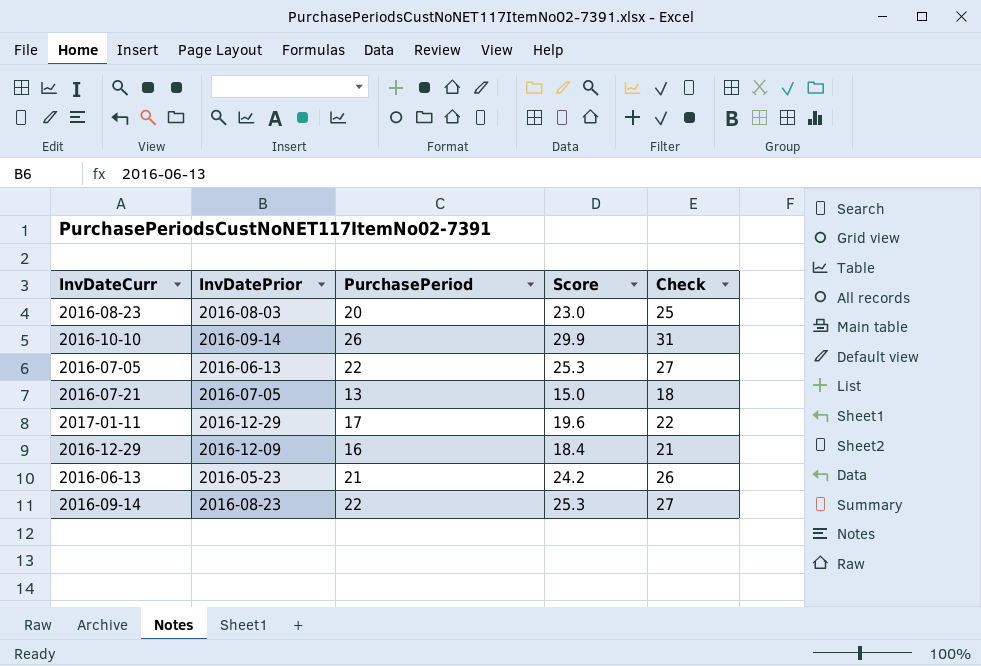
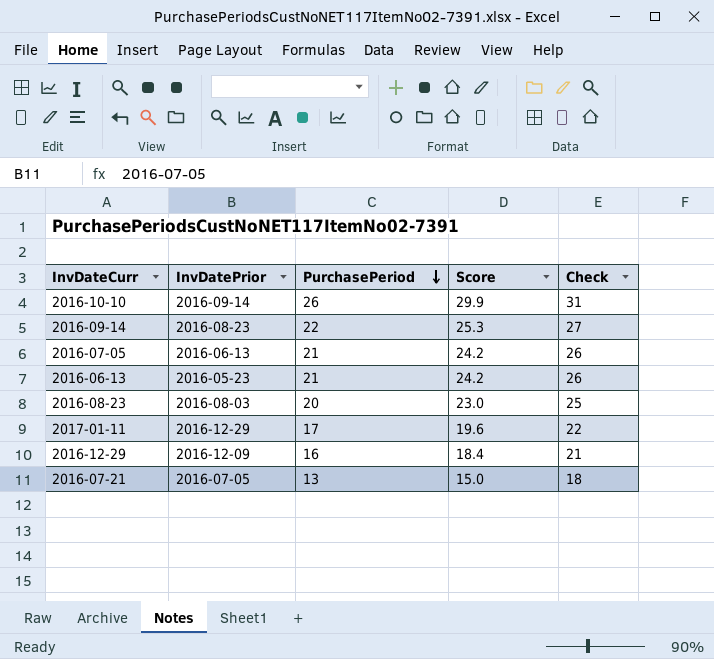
row order: none -> PurchasePeriod descending
2016-07-05 | PurchasePeriod: 22 -> 21
2016-07-05 | Score: 25.3 -> 24.2
2016-07-05 | Check: 27 -> 26

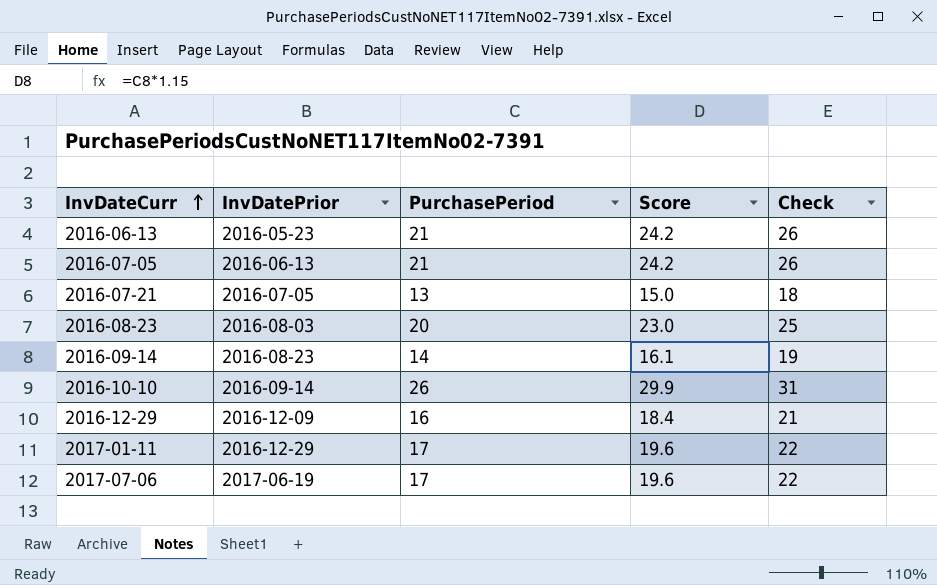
row order: PurchasePeriod descending -> InvDateCurr ascending
2016-09-14 | PurchasePeriod: 22 -> 14
2016-09-14 | Score: 25.3 -> 16.1
2016-09-14 | Check: 27 -> 19
row 2017-07-06: none -> 2017-06-19 | 17 | 19.6 | 22

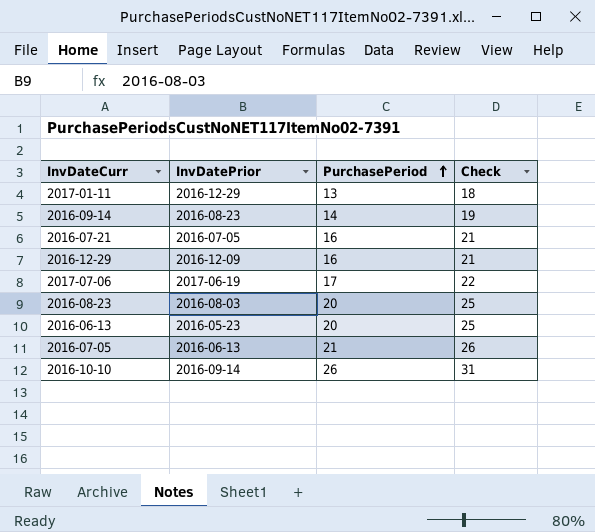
row order: InvDateCurr ascending -> PurchasePeriod ascending
column Score | formula: [PurchasePeriod] * 1.15 -> none
2017-01-11 | PurchasePeriod: 17 -> 13
2017-01-11 | Check: 22 -> 18
2016-07-21 | PurchasePeriod: 13 -> 16
2016-07-21 | Check: 18 -> 21
2016-06-13 | PurchasePeriod: 21 -> 20
2016-06-13 | Check: 26 -> 25

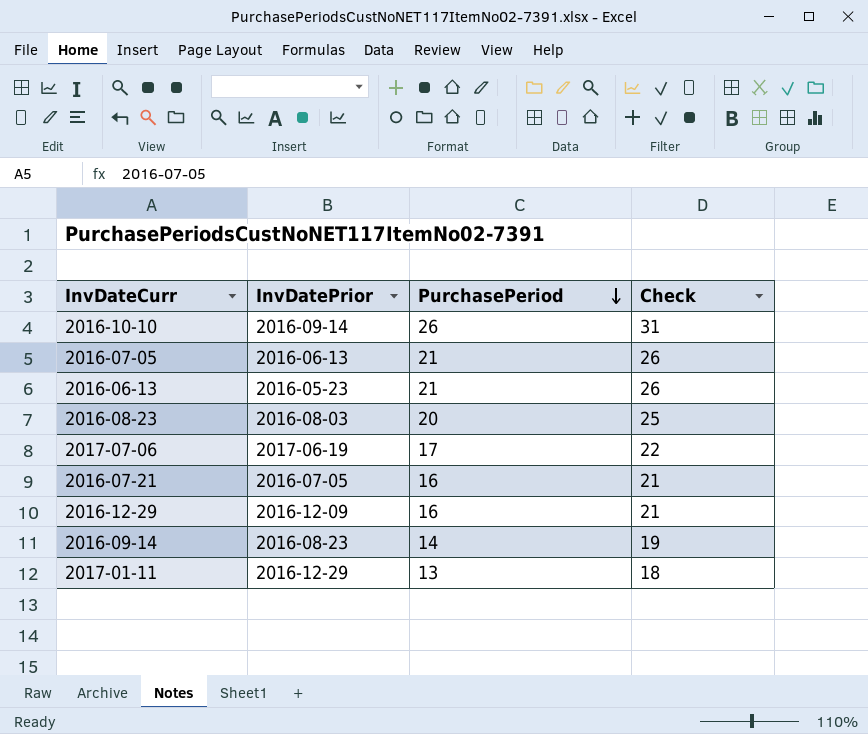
row order: PurchasePeriod ascending -> PurchasePeriod descending
2016-06-13 | PurchasePeriod: 20 -> 21
2016-06-13 | Check: 25 -> 26

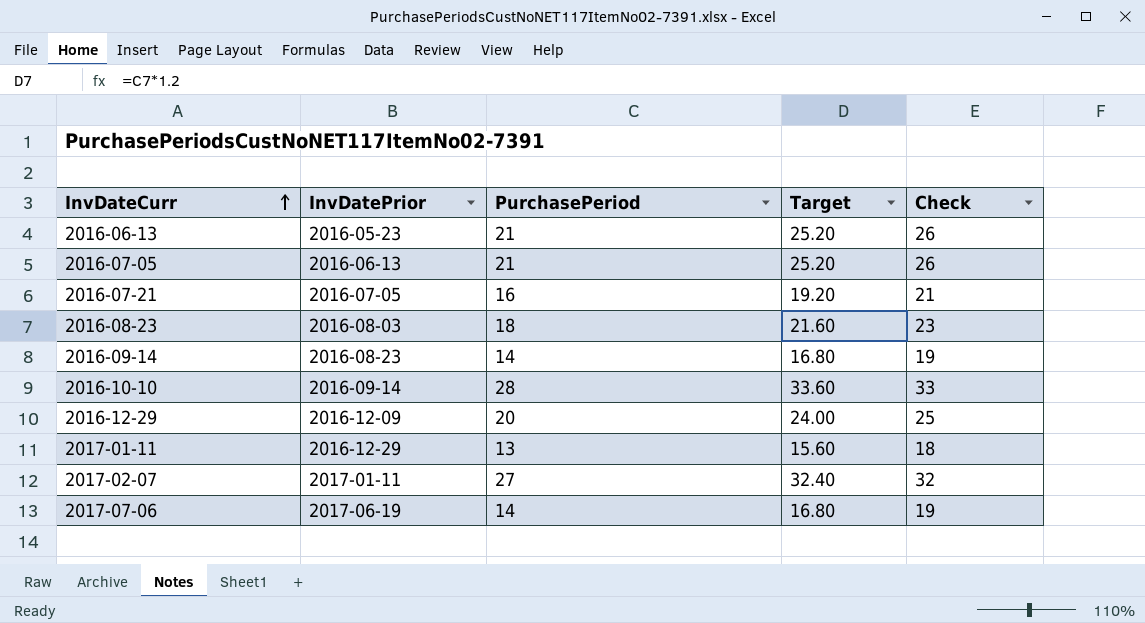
row order: PurchasePeriod descending -> InvDateCurr ascending
column Target | formula: none -> [PurchasePeriod] * 1.2
2016-08-23 | PurchasePeriod: 20 -> 18
2016-08-23 | Check: 25 -> 23
2016-10-10 | PurchasePeriod: 26 -> 28
2016-10-10 | Check: 31 -> 33
2016-12-29 | PurchasePeriod: 16 -> 20
2016-12-29 | Check: 21 -> 25
row 2017-02-07: none -> 2017-01-11 | 27 | 32.40 | 32
2017-07-06 | PurchasePeriod: 17 -> 14
2017-07-06 | Check: 22 -> 19

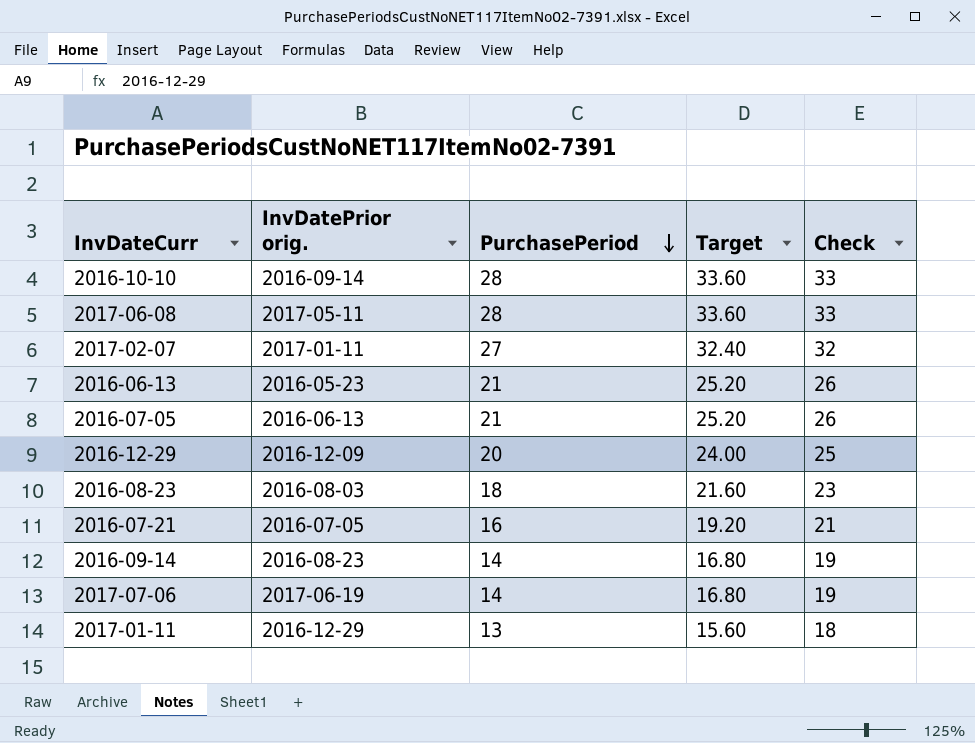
row order: InvDateCurr ascending -> PurchasePeriod descending
column name: InvDatePrior -> InvDatePrior orig.
row 2017-06-08: none -> 2017-05-11 | 28 | 33.60 | 33

